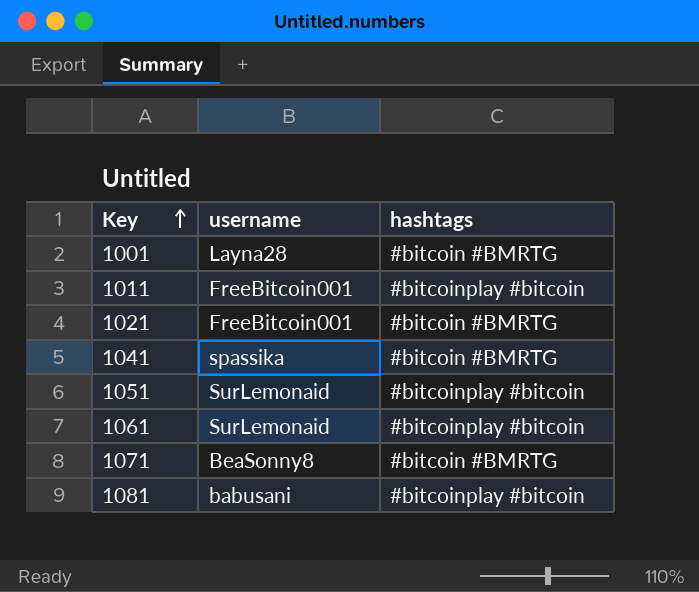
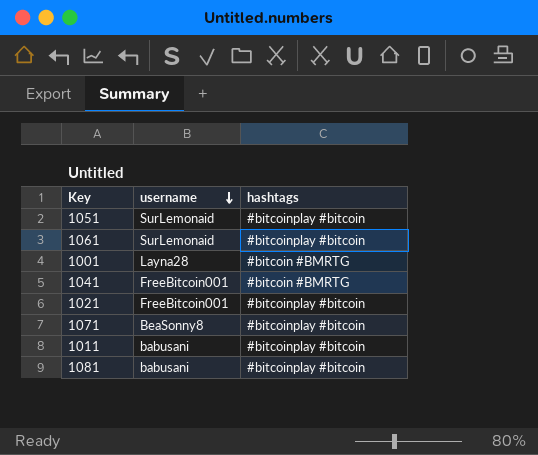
row order: Key ascending -> username descending
1041 | username: spassika -> FreeBitcoin001
1021 | hashtags: #bitcoin #BMRTG -> #bitcoinplay #bitcoin
1071 | hashtags: #bitcoin #BMRTG -> #bitcoinplay #bitcoin
1011 | username: FreeBitcoin001 -> babusani

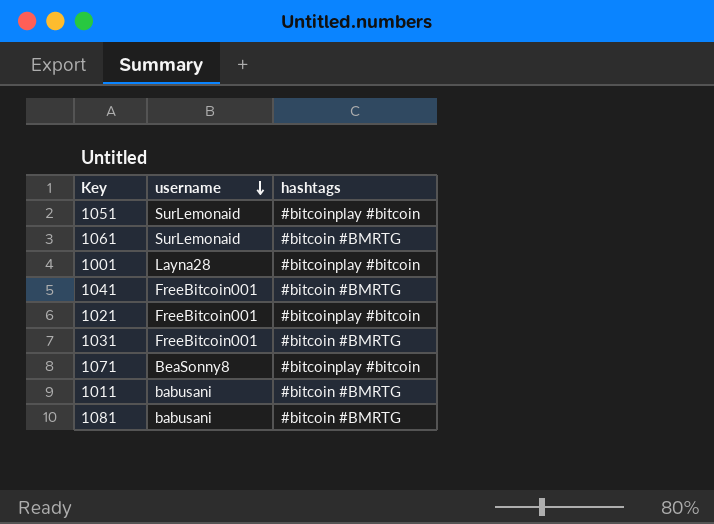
1061 | hashtags: #bitcoinplay #bitcoin -> #bitcoin #BMRTG
1001 | hashtags: #bitcoin #BMRTG -> #bitcoinplay #bitcoin
row 1031: none -> FreeBitcoin001 | #bitcoin #BMRTG
1011 | hashtags: #bitcoinplay #bitcoin -> #bitcoin #BMRTG
1081 | hashtags: #bitcoinplay #bitcoin -> #bitcoin #BMRTG

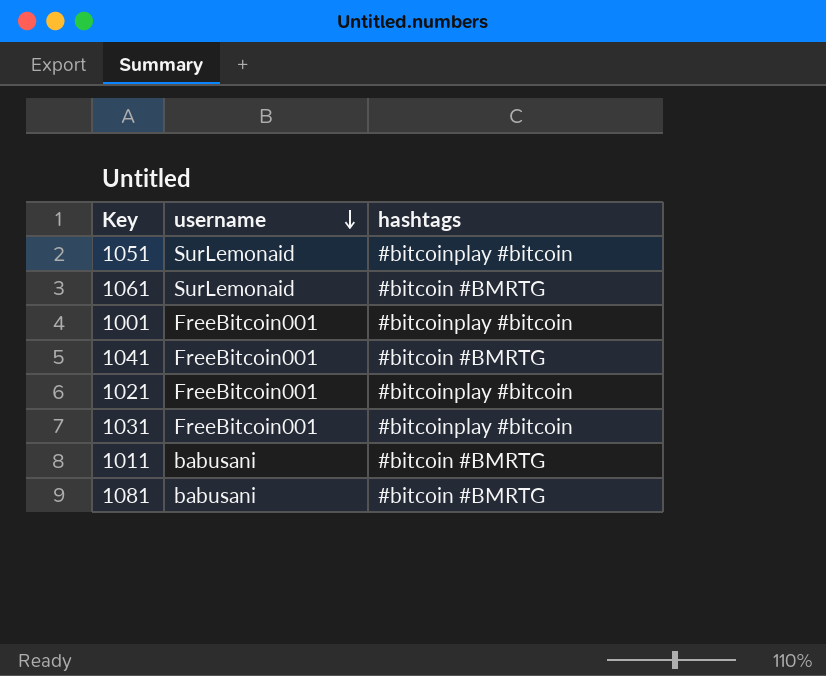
row 1071: BeaSonny8 | #bitcoinplay #bitcoin -> none
1001 | username: Layna28 -> FreeBitcoin001
1031 | hashtags: #bitcoin #BMRTG -> #bitcoinplay #bitcoin

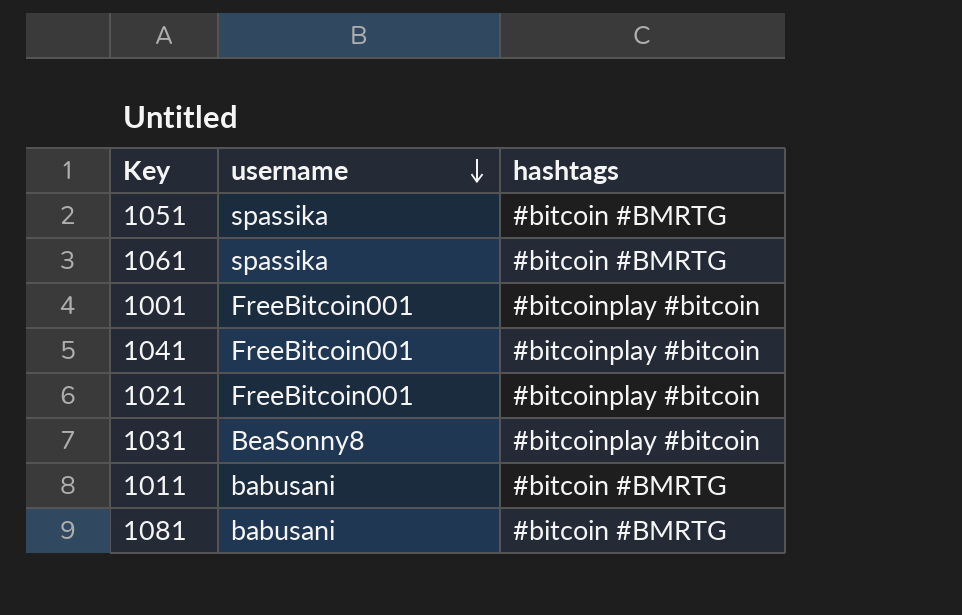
1051 | username: SurLemonaid -> spassika
1051 | hashtags: #bitcoinplay #bitcoin -> #bitcoin #BMRTG
1061 | username: SurLemonaid -> spassika
1041 | hashtags: #bitcoin #BMRTG -> #bitcoinplay #bitcoin
1031 | username: FreeBitcoin001 -> BeaSonny8

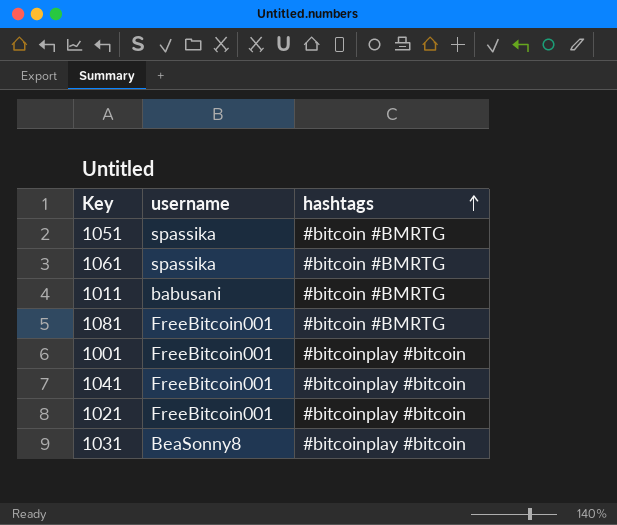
row order: username descending -> hashtags ascending
1081 | username: babusani -> FreeBitcoin001

